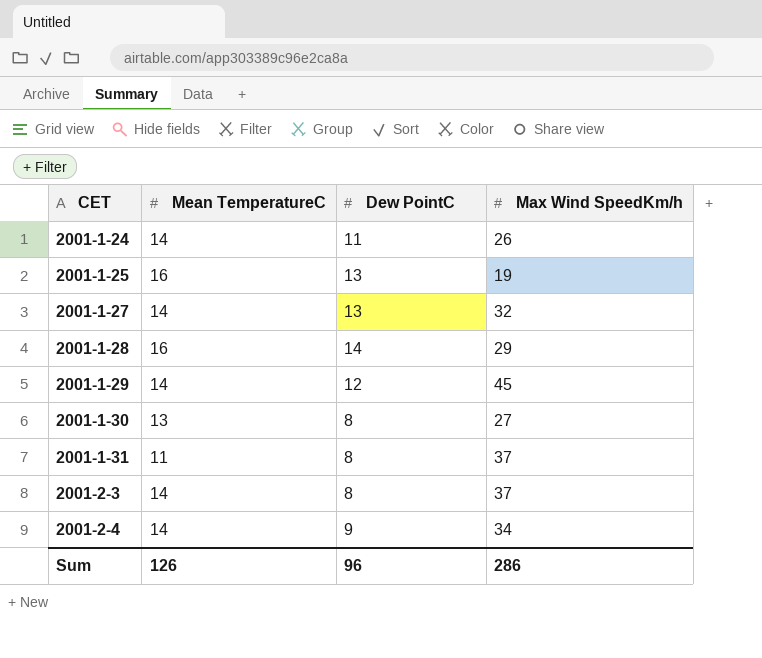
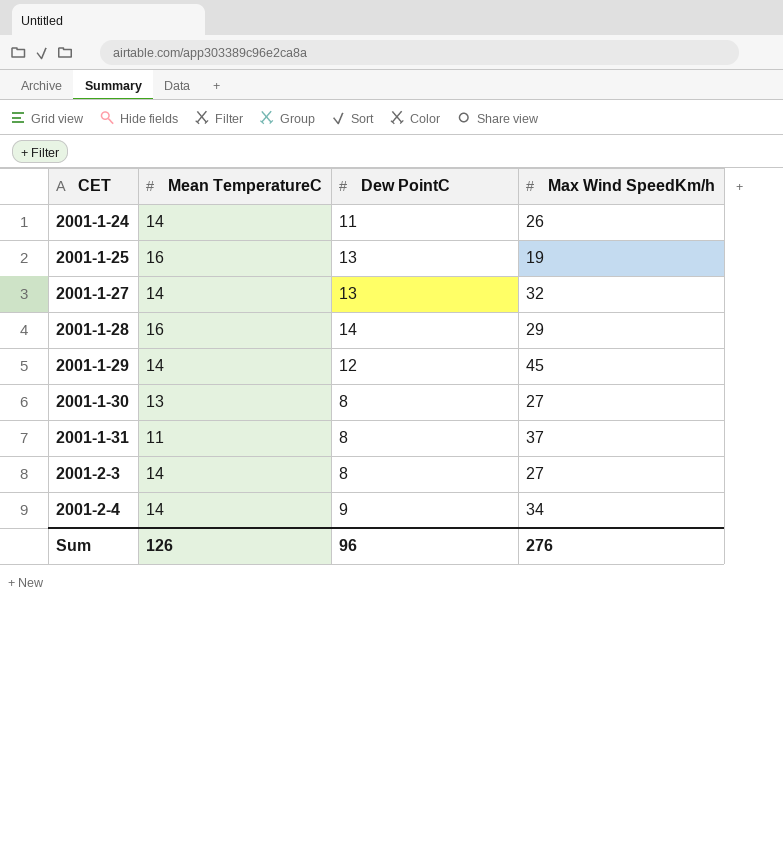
2001-2-3 | Max Wind SpeedKm/h: 37 -> 27
Sum | Max Wind SpeedKm/h: 286 -> 276

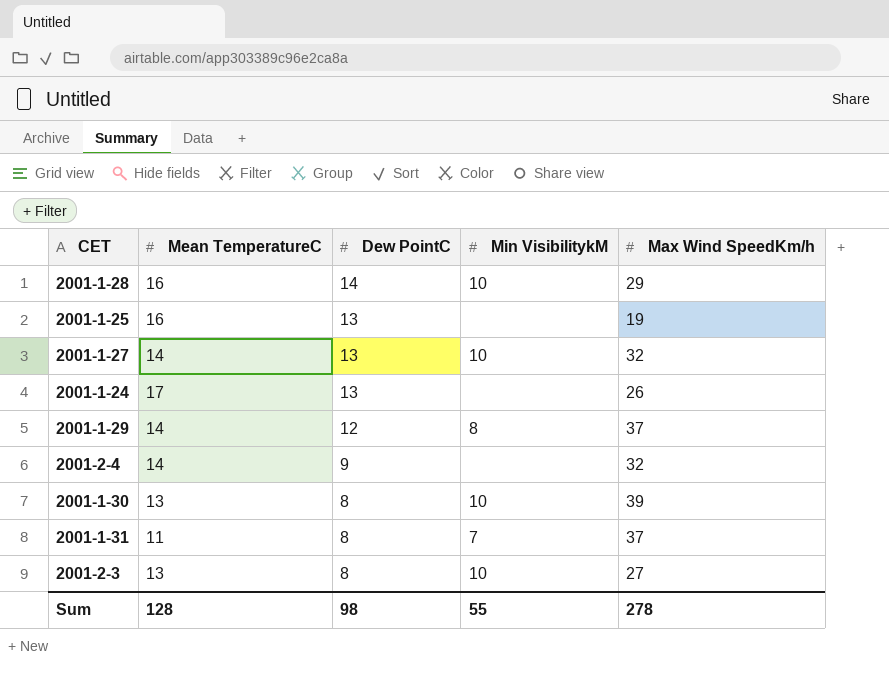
row order: CET ascending -> Dew PointC descending
column Min VisibilitykM | position: none -> 4
2001-1-24 | Mean TemperatureC: 14 -> 17
2001-1-24 | Dew PointC: 11 -> 13
2001-1-29 | Max Wind SpeedKm/h: 45 -> 37
2001-2-4 | Max Wind SpeedKm/h: 34 -> 32
2001-1-30 | Max Wind SpeedKm/h: 27 -> 39
2001-2-3 | Mean TemperatureC: 14 -> 13
Sum | Mean TemperatureC: 126 -> 128
Sum | Dew PointC: 96 -> 98
Sum | Max Wind SpeedKm/h: 276 -> 278

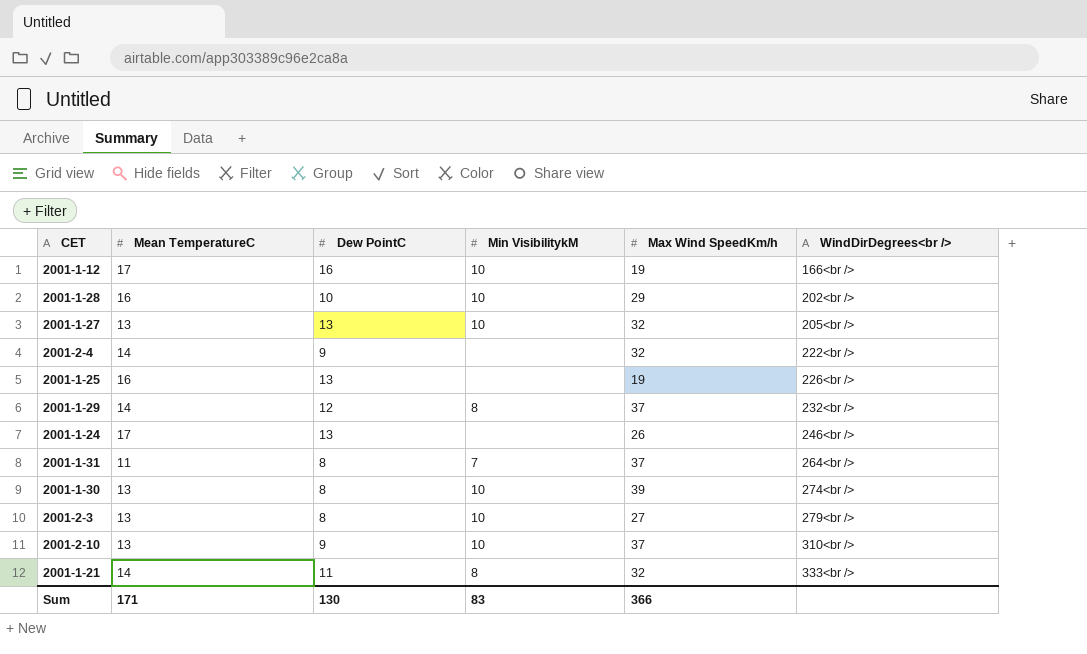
row order: Dew PointC descending -> WindDirDegrees<br /> ascending
column WindDirDegrees<br /> | position: none -> 6
row 2001-1-12: none -> 17 | 16 | 10 | 19 | 166<br />
2001-1-28 | Dew PointC: 14 -> 10
2001-1-27 | Mean TemperatureC: 14 -> 13
row 2001-2-10: none -> 13 | 9 | 10 | 37 | 310<br />
row 2001-1-21: none -> 14 | 11 | 8 | 32 | 333<br />
Sum | Mean TemperatureC: 128 -> 171
Sum | Dew PointC: 98 -> 130
Sum | Min VisibilitykM: 55 -> 83
Sum | Max Wind SpeedKm/h: 278 -> 366

